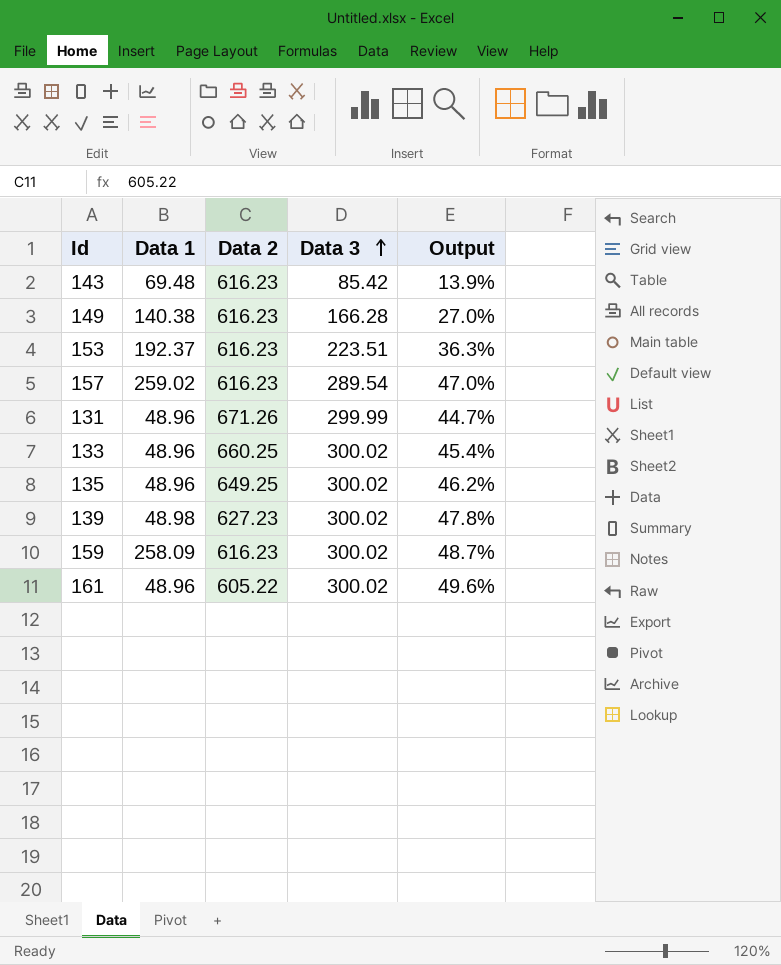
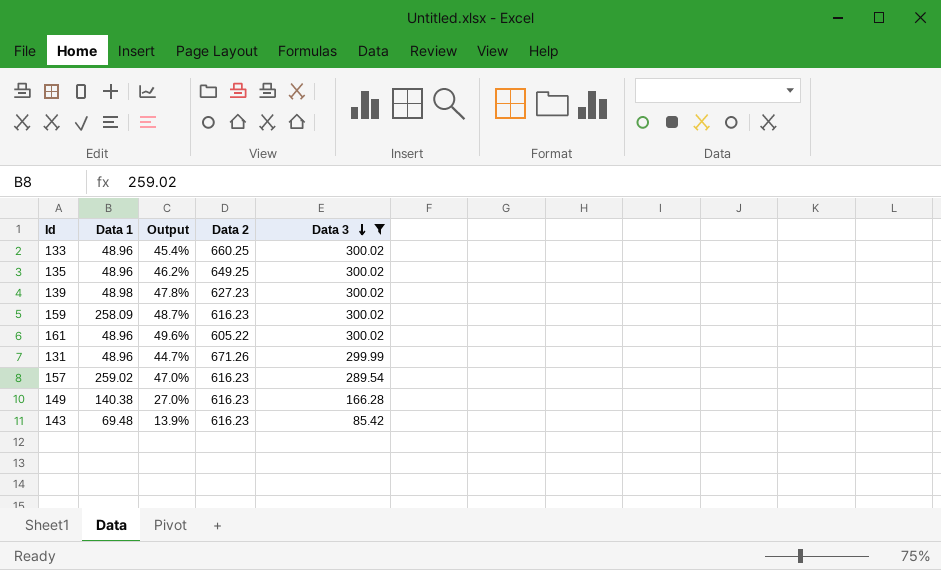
filter: none -> Data 3 != 223.51
row order: Data 3 ascending -> Data 3 descending
column Output | position: 5 -> 3

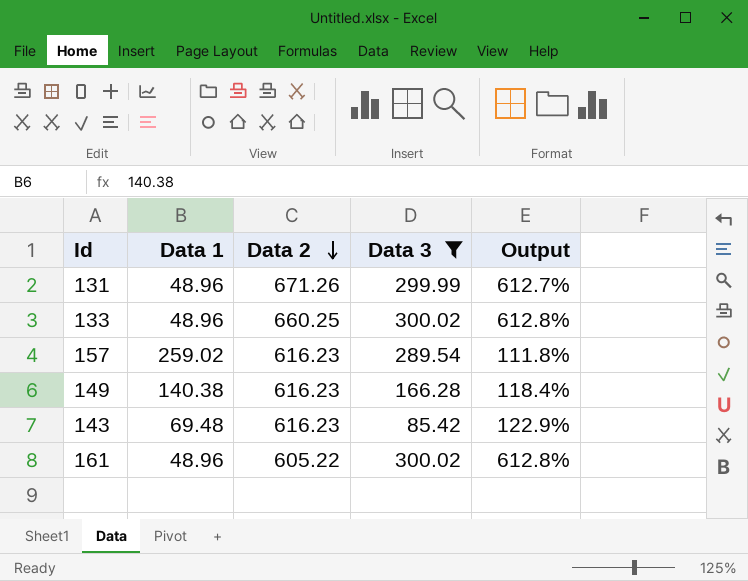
row order: Data 3 descending -> Data 2 descending
column Output | formula: [Data 3] / [Data 2] -> [Data 3] / [Data 1]
column Output | position: 3 -> 5
row 135: 48.96 | 46.2% | 649.25 | 300.02 -> none
row 139: 48.98 | 47.8% | 627.23 | 300.02 -> none
row 159: 258.09 | 48.7% | 616.23 | 300.02 -> none

